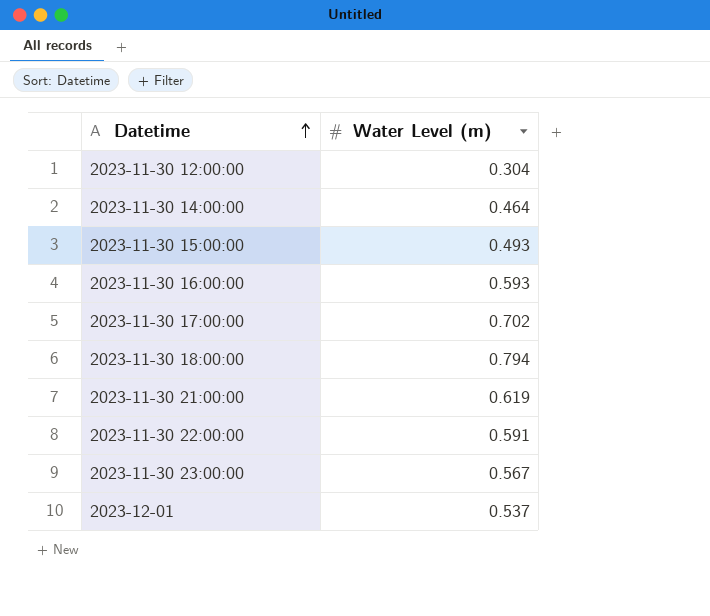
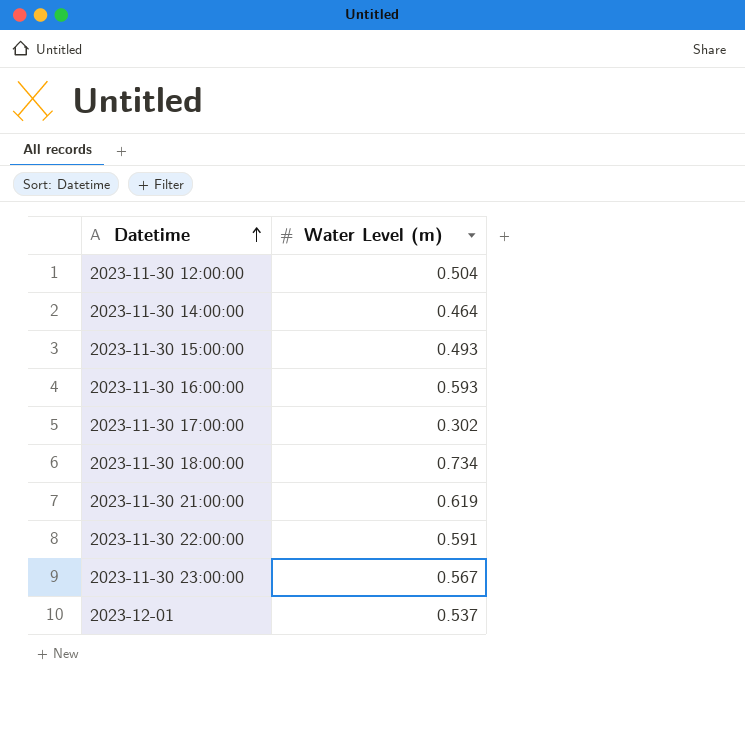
2023-11-30 12:00:00 | Water Level (m): 0.304 -> 0.504
2023-11-30 17:00:00 | Water Level (m): 0.702 -> 0.302
2023-11-30 18:00:00 | Water Level (m): 0.794 -> 0.734

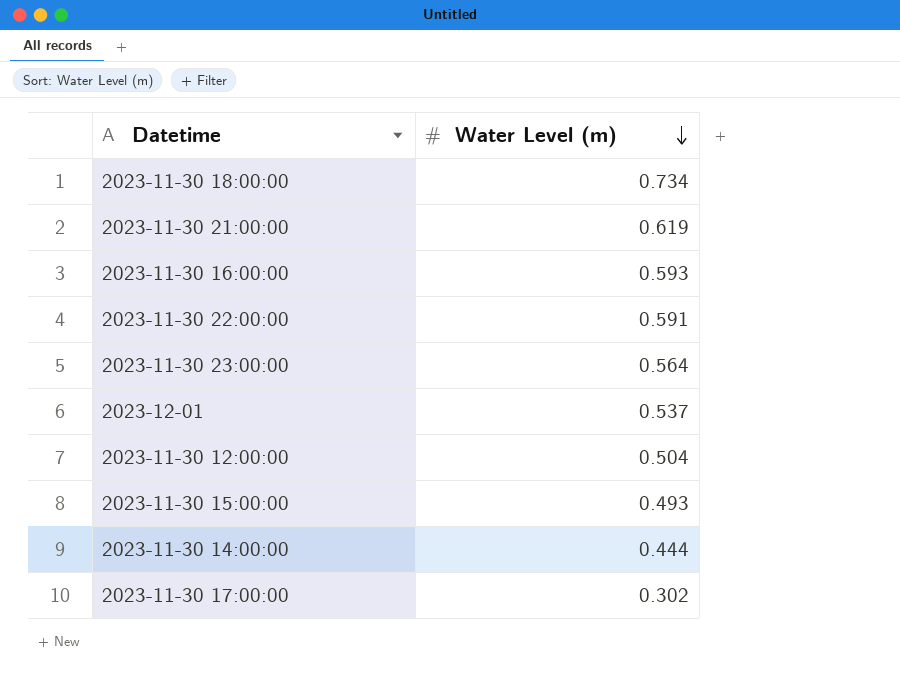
row order: Datetime ascending -> Water Level (m) descending
2023-11-30 23:00:00 | Water Level (m): 0.567 -> 0.564
2023-11-30 14:00:00 | Water Level (m): 0.464 -> 0.444

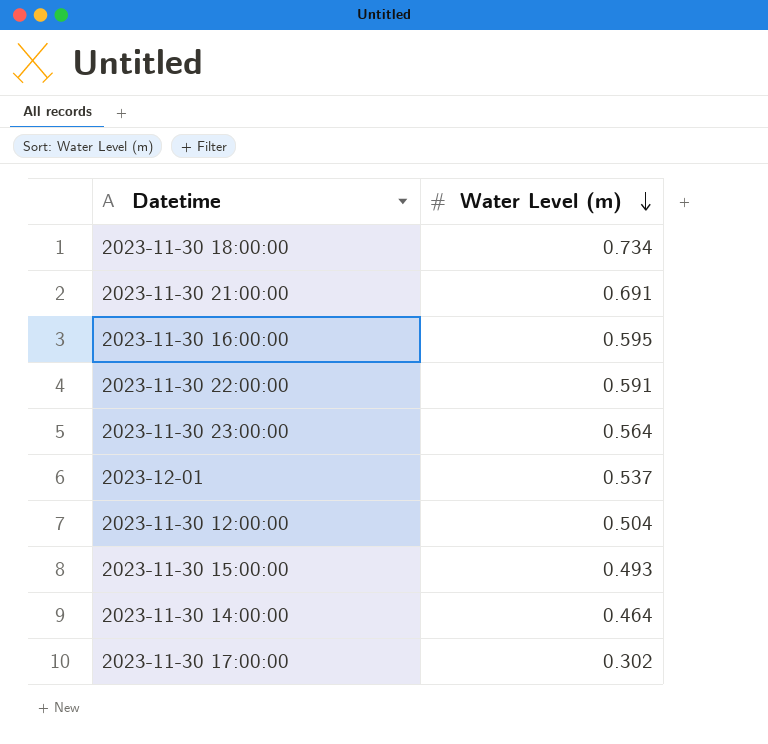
2023-11-30 21:00:00 | Water Level (m): 0.619 -> 0.691
2023-11-30 16:00:00 | Water Level (m): 0.593 -> 0.595
2023-11-30 14:00:00 | Water Level (m): 0.444 -> 0.464

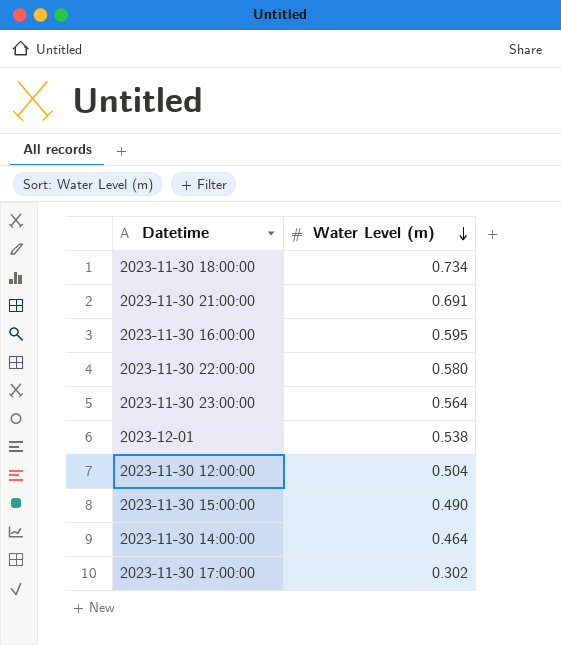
2023-11-30 22:00:00 | Water Level (m): 0.591 -> 0.580
2023-12-01 | Water Level (m): 0.537 -> 0.538
2023-11-30 15:00:00 | Water Level (m): 0.493 -> 0.490

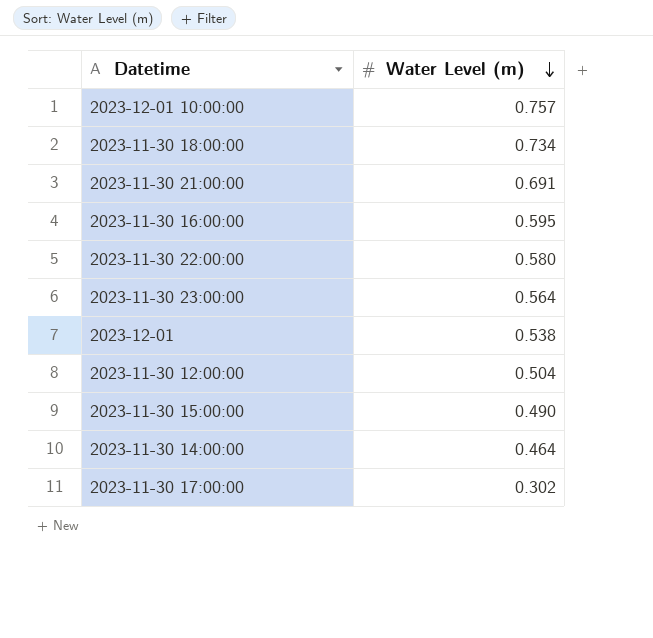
row 2023-12-01 10:00:00: none -> 0.757

